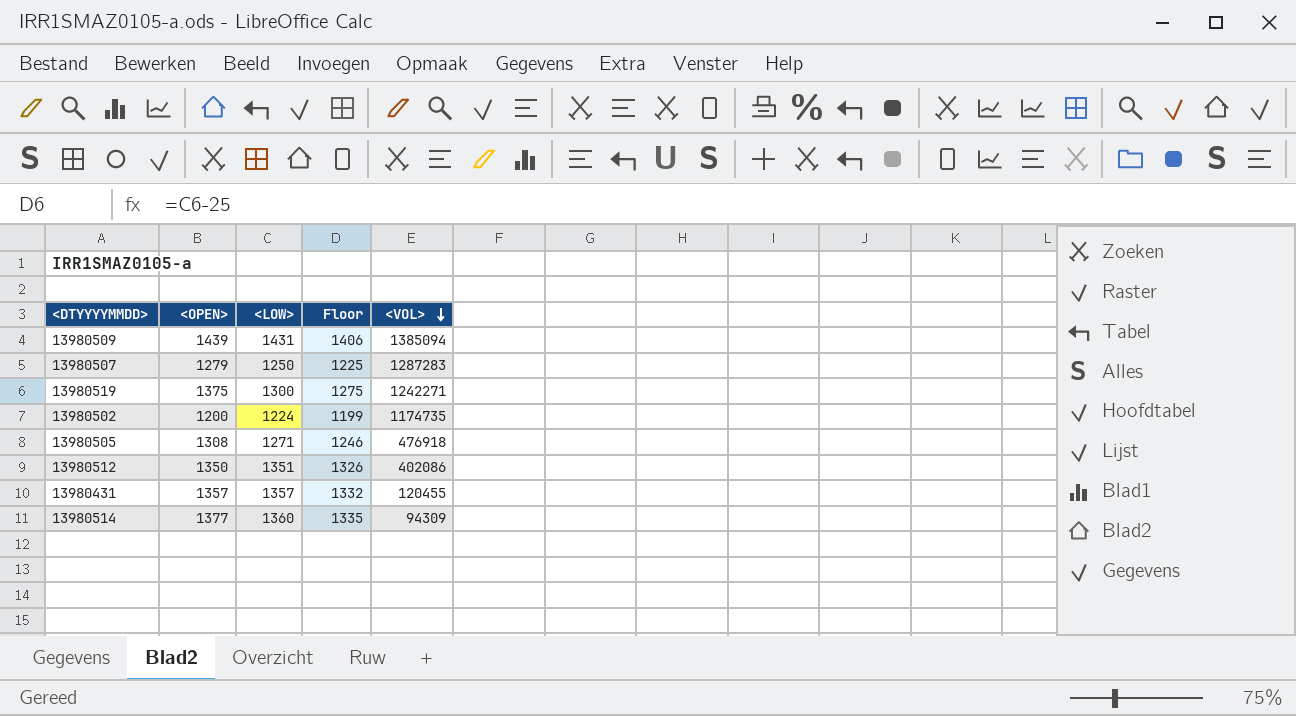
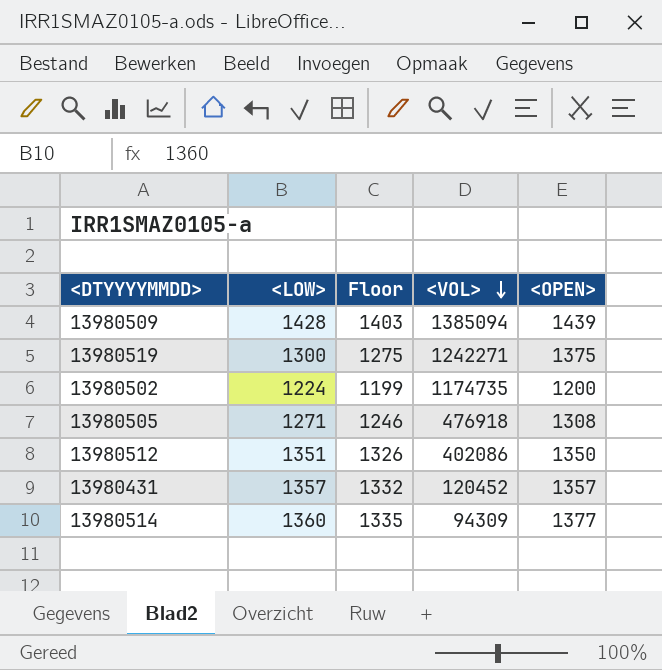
column <OPEN> | position: 2 -> 5
row 13980507: 1279 | 1250 | 1225 | 1287283 -> none
13980509 | <LOW>: 1431 -> 1428
13980509 | Floor: 1406 -> 1403
13980431 | <VOL>: 120455 -> 120452

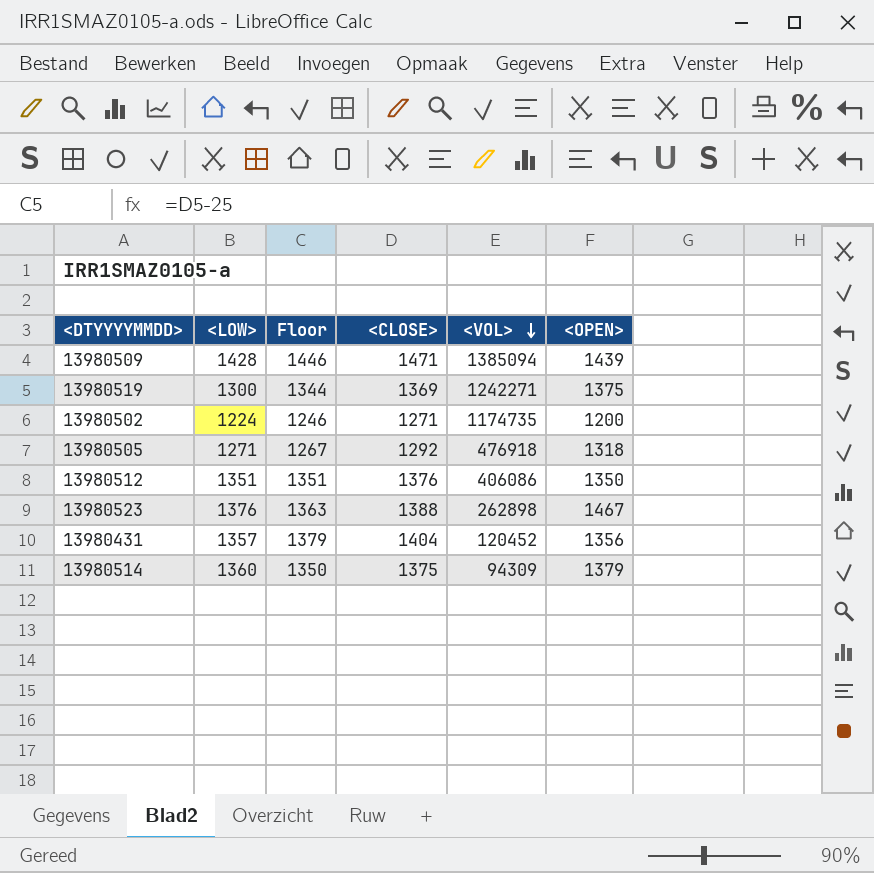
column Floor | formula: [<LOW>] - 25 -> [<CLOSE>] - 25
column <CLOSE> | position: none -> 4
13980505 | <OPEN>: 1308 -> 1318
13980512 | <VOL>: 402086 -> 406086
row 13980523: none -> 1376 | 1363 | 1388 | 262898 | 1467
13980431 | <OPEN>: 1357 -> 1356
13980514 | <OPEN>: 1377 -> 1379

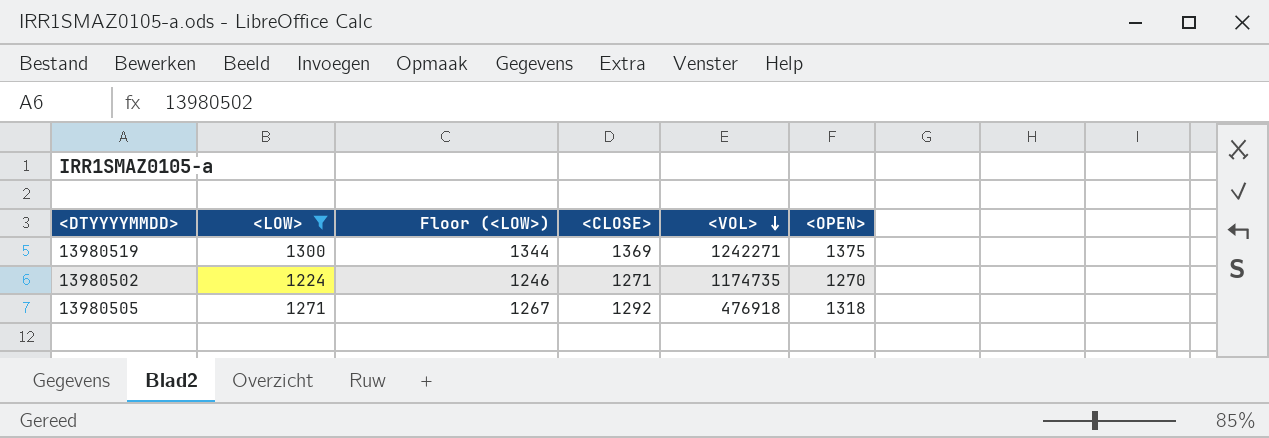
filter: none -> <LOW> <= 1300
column name: Floor -> Floor (<LOW>)
13980502 | <OPEN>: 1200 -> 1270

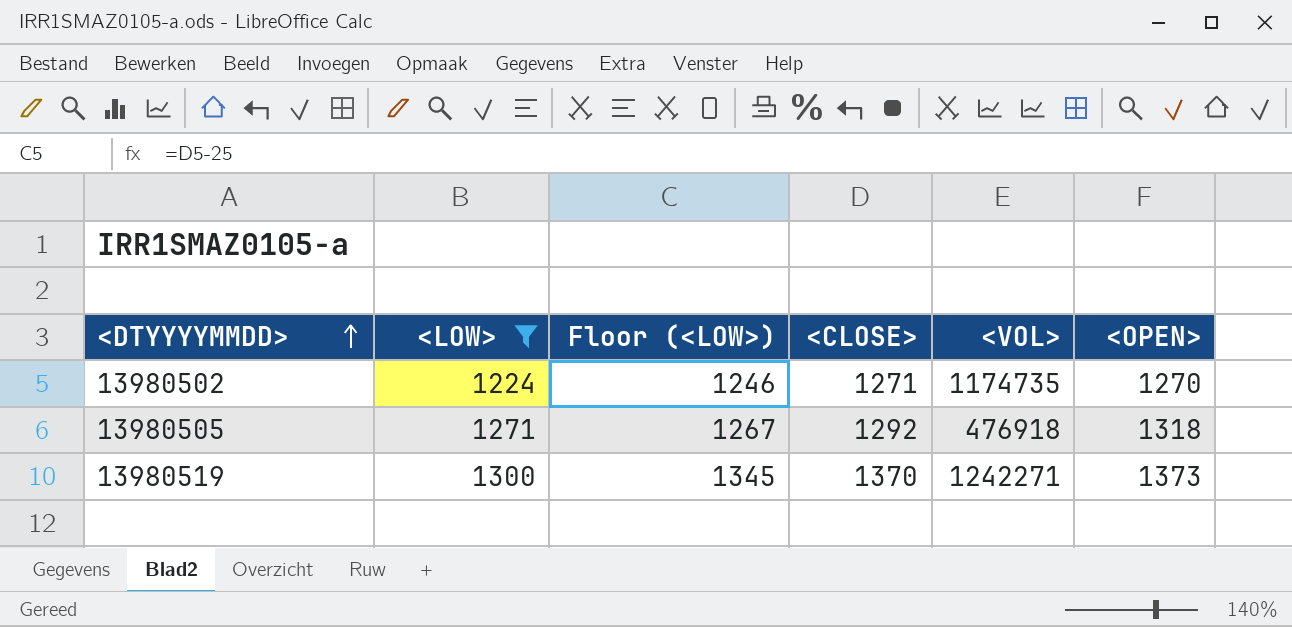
row order: <VOL> descending -> <DTYYYYMMDD> ascending
13980519 | Floor (<LOW>): 1344 -> 1345
13980519 | <CLOSE>: 1369 -> 1370
13980519 | <OPEN>: 1375 -> 1373

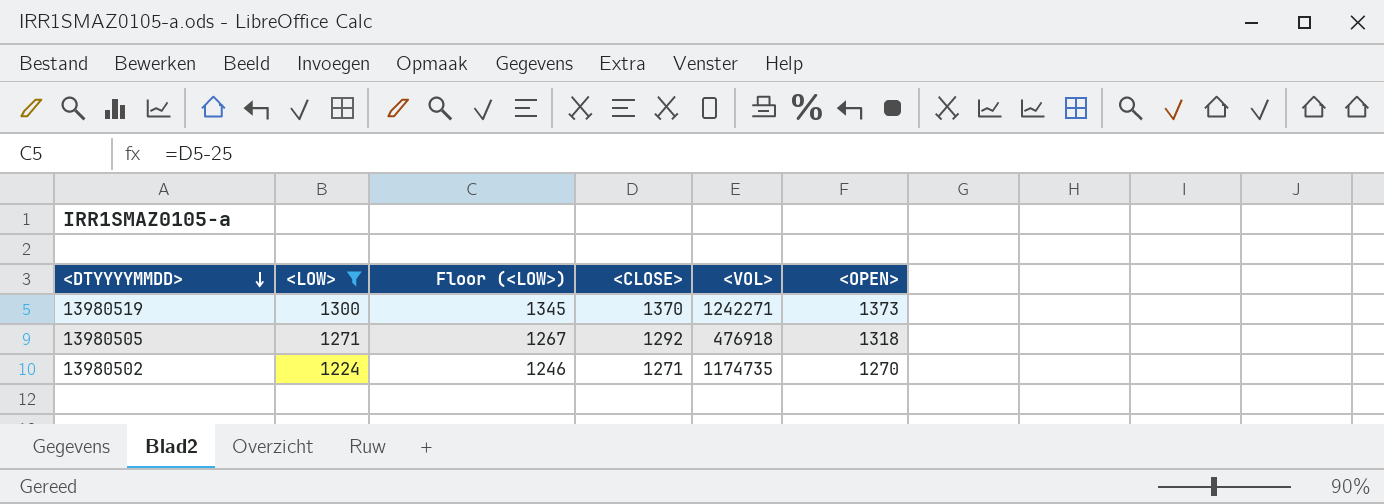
row order: <DTYYYYMMDD> ascending -> <DTYYYYMMDD> descending

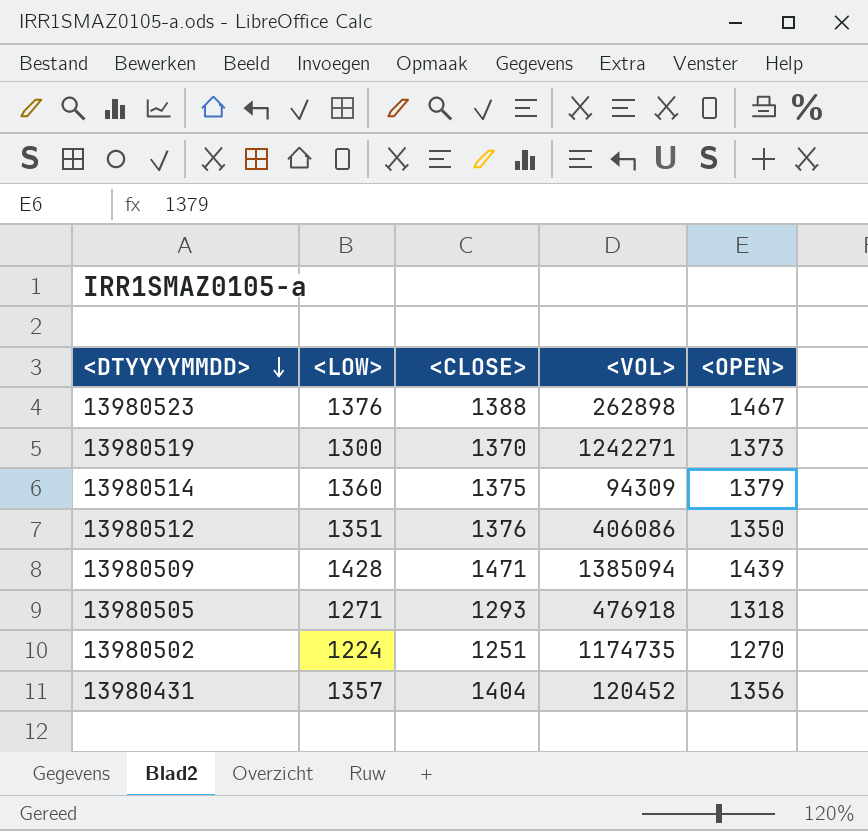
filter: <LOW> <= 1300 -> none
column Floor (<LOW>) | formula: [<CLOSE>] - 25 -> none
13980505 | <CLOSE>: 1292 -> 1293
13980502 | <CLOSE>: 1271 -> 1251

